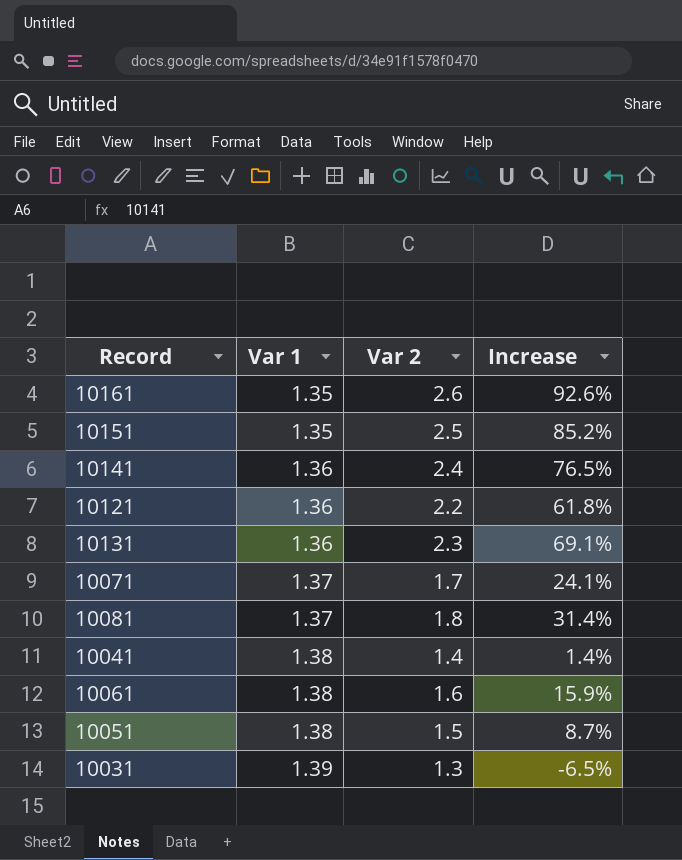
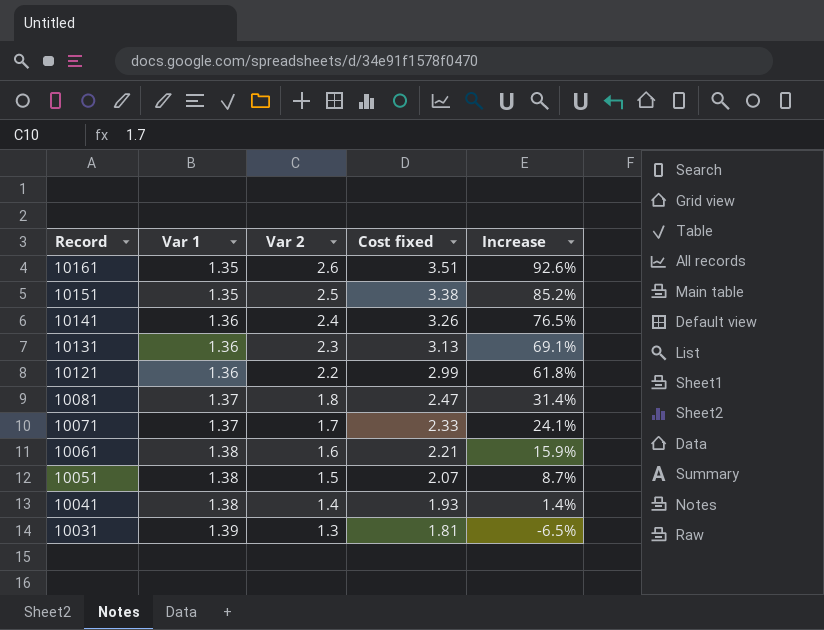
row order: Var 1 ascending -> Record descending
column Cost fixed | formula: none -> [Var 1] * [Var 2]

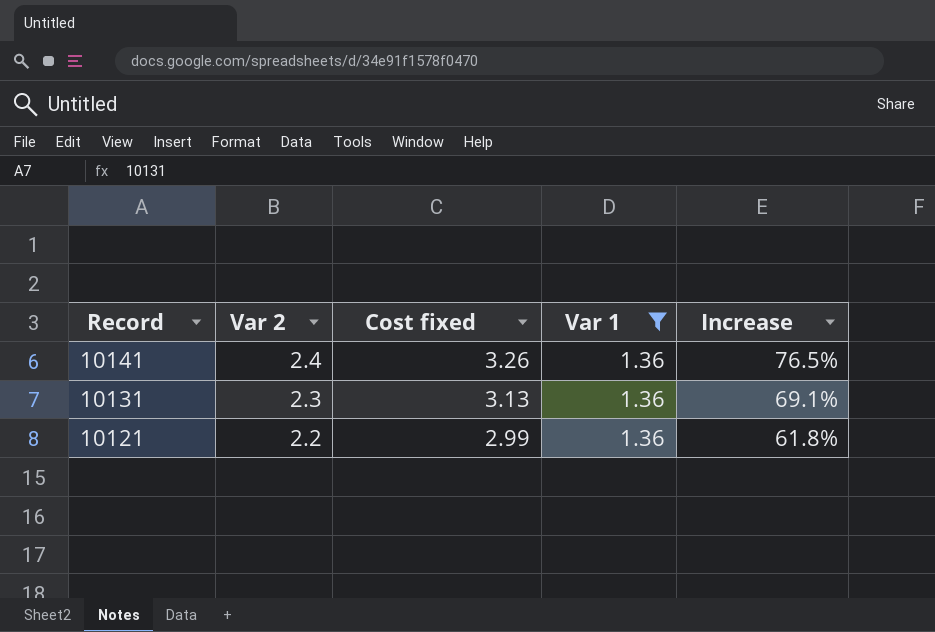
filter: none -> Var 1 = 1.36
column Var 1 | position: 2 -> 4

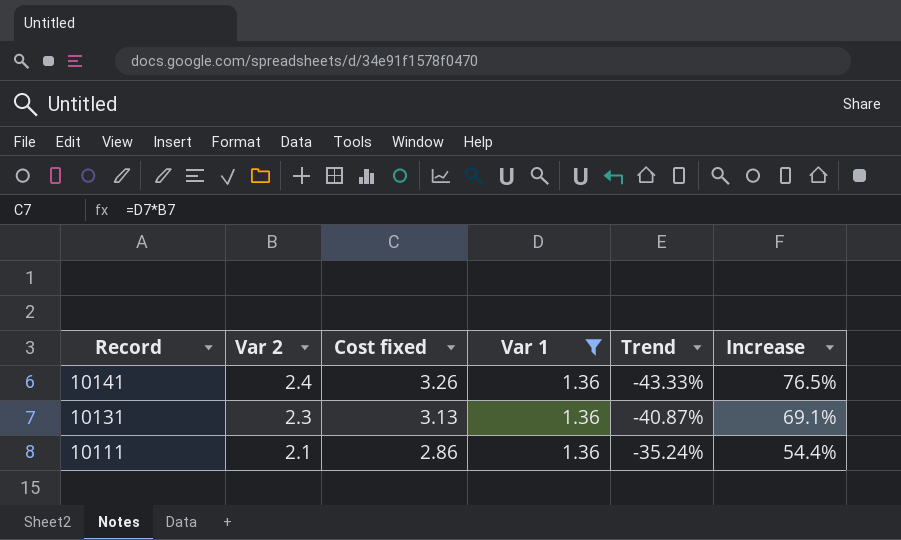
column Trend | formula: none -> ([Var 1] - [Var 2]) / [Var 2]
row 10121: 2.2 | 2.99 | 1.36 | 61.8% -> none
row 10111: none -> 2.1 | 2.86 | 1.36 | -35.24% | 54.4%

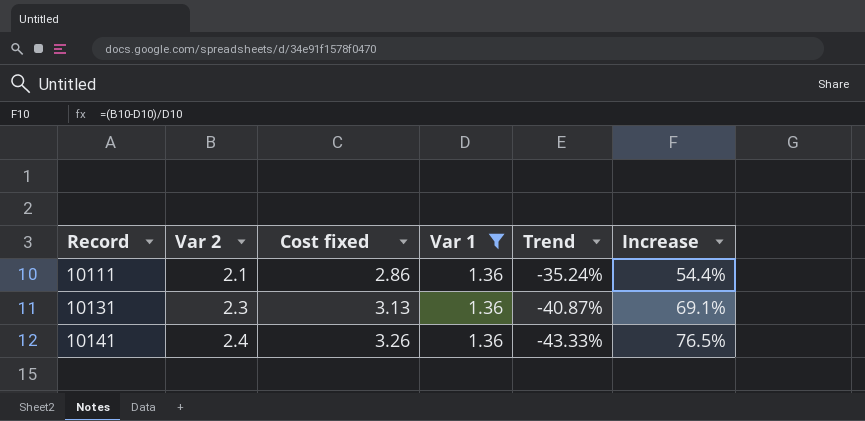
row order: Record descending -> Record ascending

